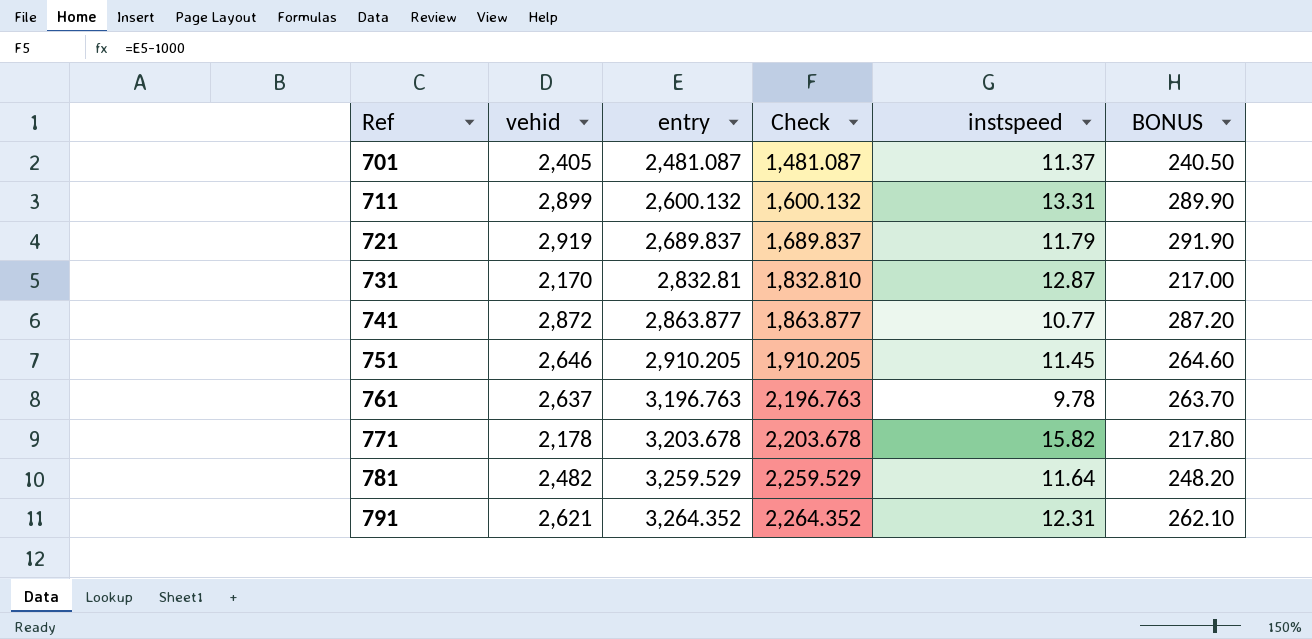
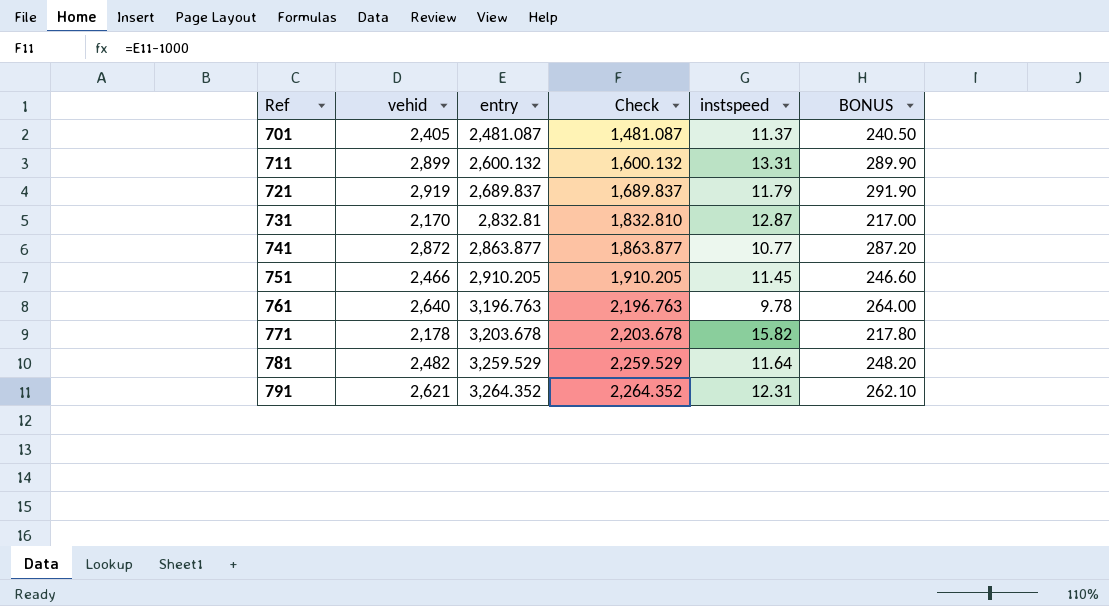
751 | vehid: 2,646 -> 2,466
751 | BONUS: 264.60 -> 246.60
761 | vehid: 2,637 -> 2,640
761 | BONUS: 263.70 -> 264.00

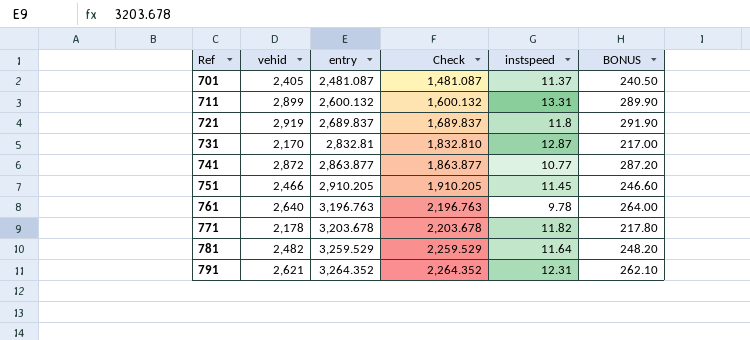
721 | instspeed: 11.79 -> 11.8
771 | instspeed: 15.82 -> 11.82

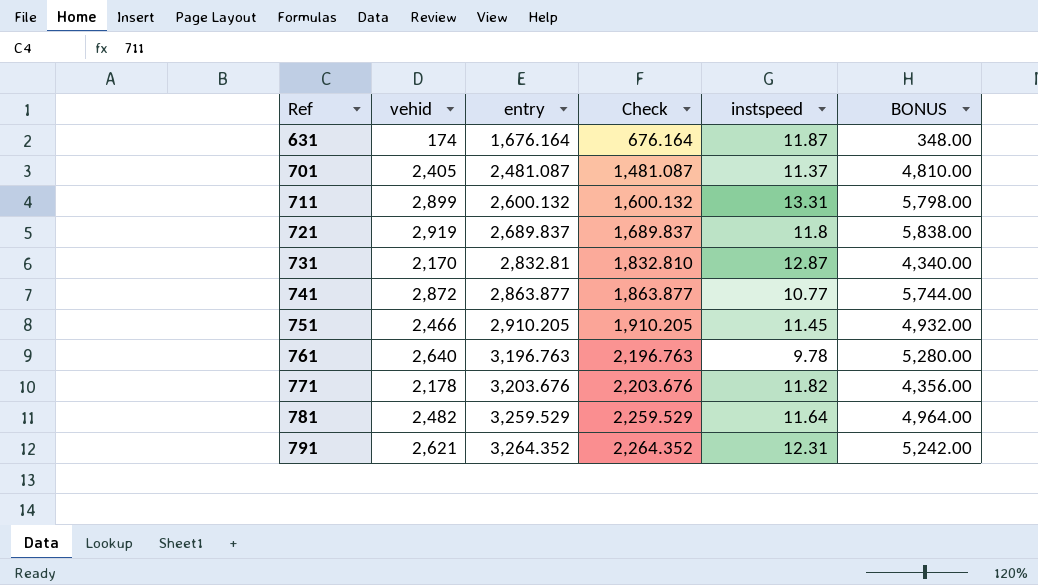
column BONUS | formula: [vehid] * 0.1 -> [vehid] * 2
row 631: none -> 174 | 1,676.164 | 676.164 | 11.87 | 348.00
771 | entry: 3,203.678 -> 3,203.676
771 | Check: 2,203.678 -> 2,203.676

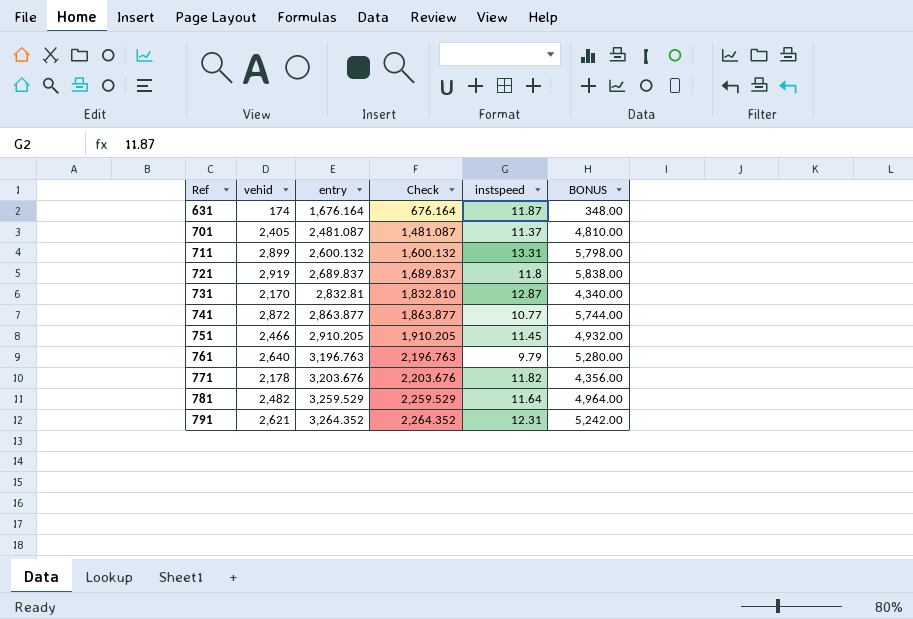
761 | instspeed: 9.78 -> 9.79

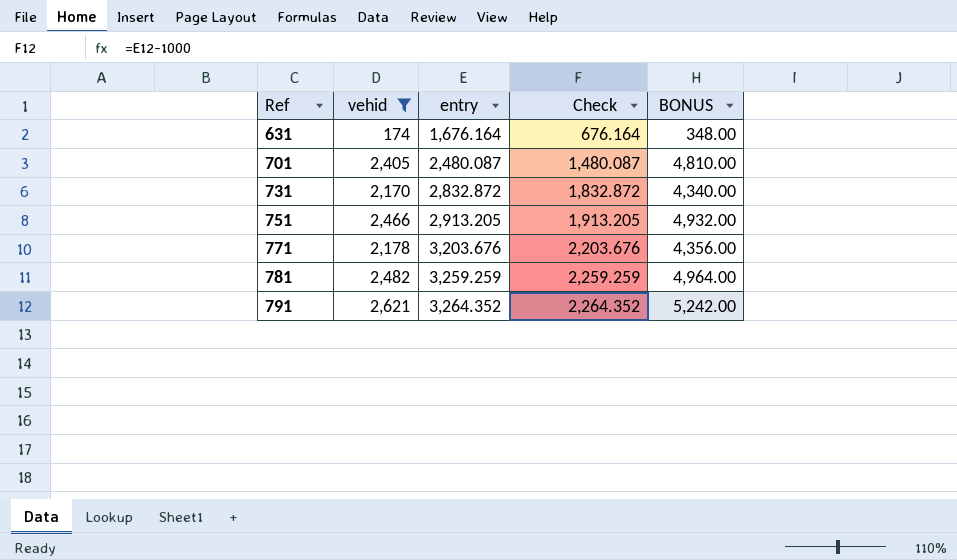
filter: none -> vehid <= 2,621
column instspeed | position: 5 -> none
701 | entry: 2,481.087 -> 2,480.087
701 | Check: 1,481.087 -> 1,480.087
731 | entry: 2,832.81 -> 2,832.872
731 | Check: 1,832.810 -> 1,832.872
751 | entry: 2,910.205 -> 2,913.205
751 | Check: 1,910.205 -> 1,913.205
781 | entry: 3,259.529 -> 3,259.259
781 | Check: 2,259.529 -> 2,259.259

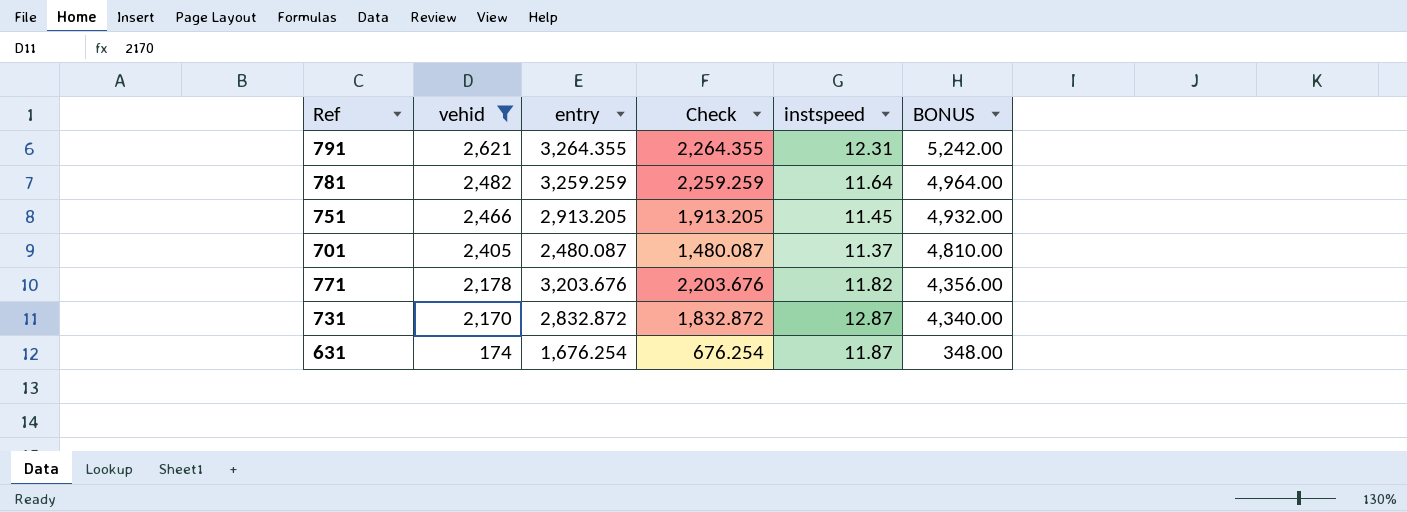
row order: Ref ascending -> vehid descending
column instspeed | position: none -> 5
791 | entry: 3,264.352 -> 3,264.355
791 | Check: 2,264.352 -> 2,264.355
631 | entry: 1,676.164 -> 1,676.254
631 | Check: 676.164 -> 676.254

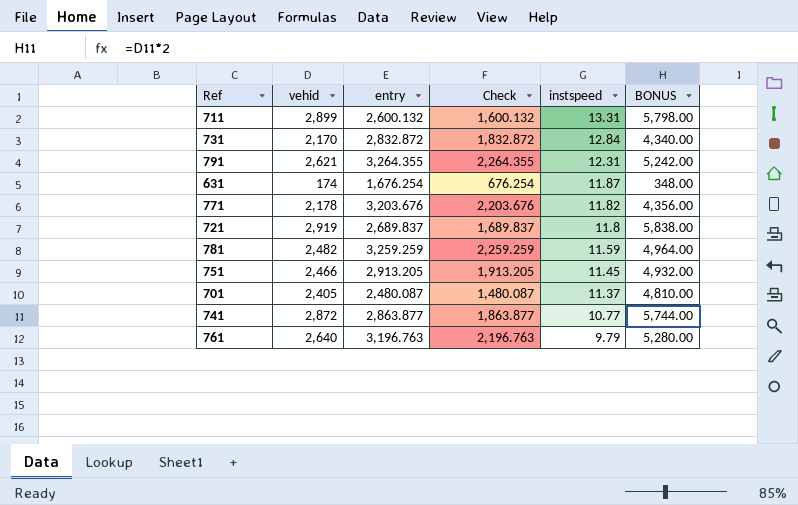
filter: vehid <= 2,621 -> none
row order: vehid descending -> instspeed descending
731 | instspeed: 12.87 -> 12.84
781 | instspeed: 11.64 -> 11.59

